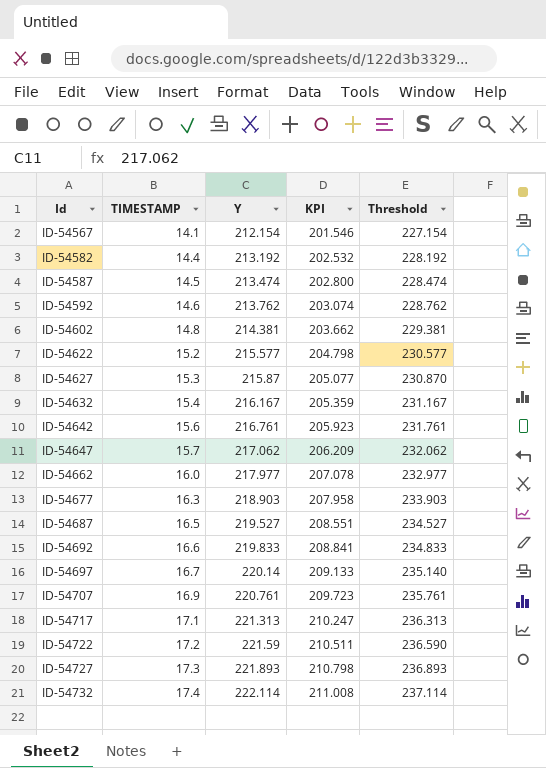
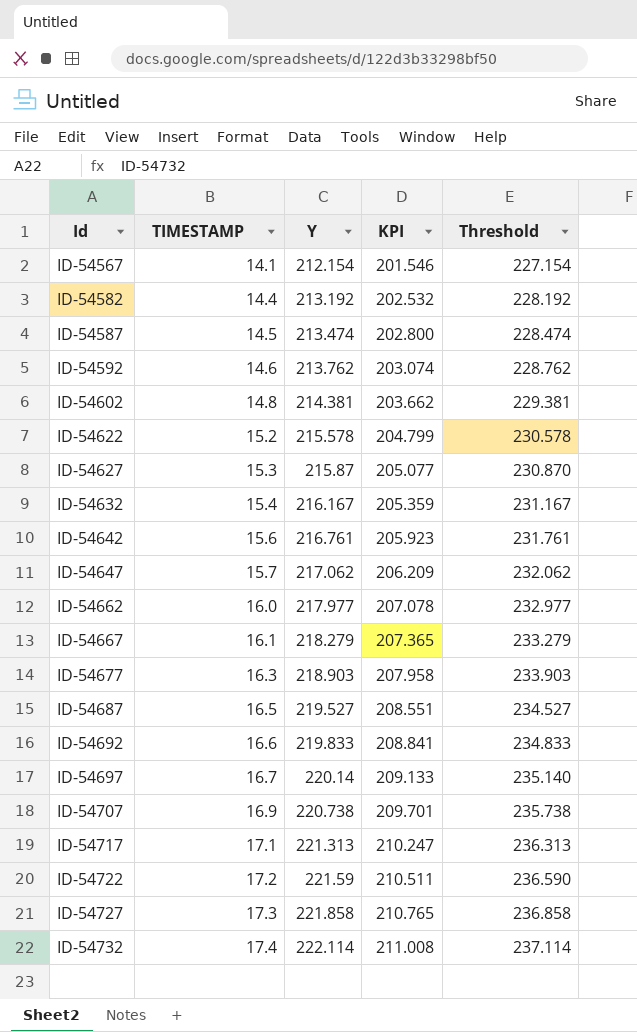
ID-54622 | Y: 215.577 -> 215.578
ID-54622 | KPI: 204.798 -> 204.799
ID-54622 | Threshold: 230.577 -> 230.578
row ID-54667: none -> 16.1 | 218.279 | 207.365 | 233.279
ID-54707 | Y: 220.761 -> 220.738
ID-54707 | KPI: 209.723 -> 209.701
ID-54707 | Threshold: 235.761 -> 235.738
ID-54727 | Y: 221.893 -> 221.858
ID-54727 | KPI: 210.798 -> 210.765
ID-54727 | Threshold: 236.893 -> 236.858

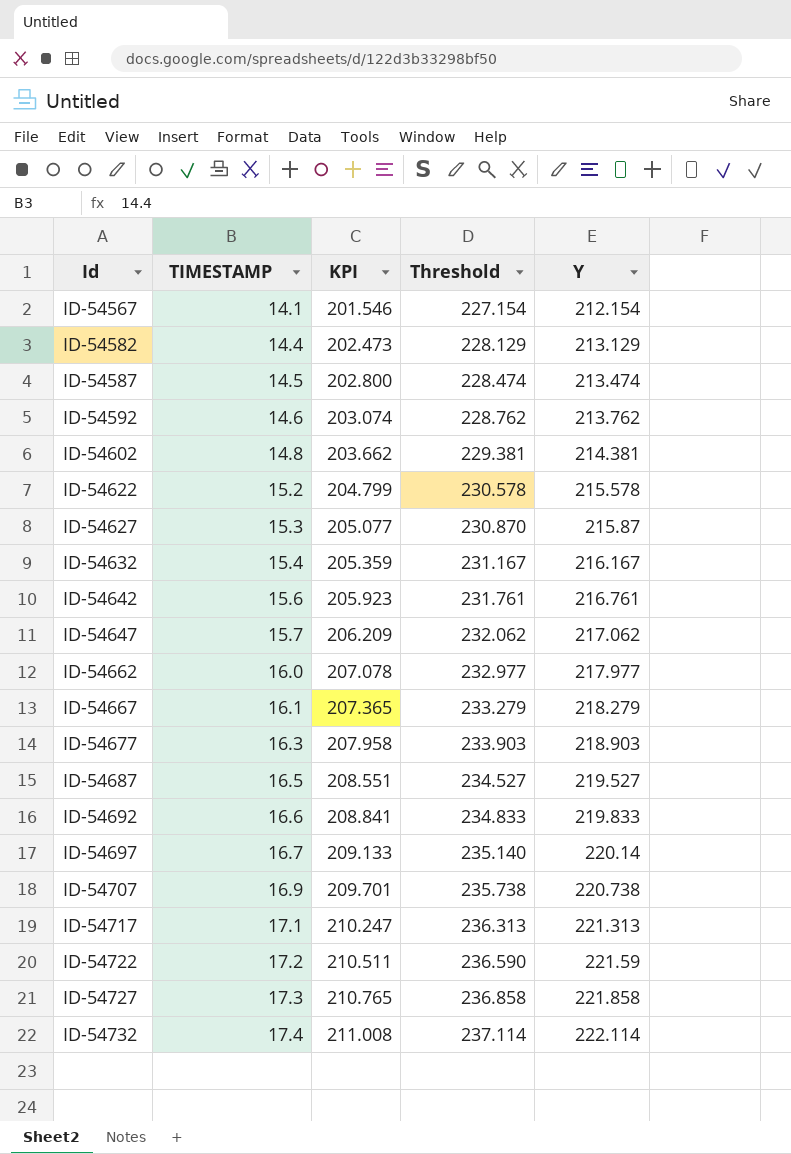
column Y | position: 3 -> 5
ID-54582 | KPI: 202.532 -> 202.473
ID-54582 | Threshold: 228.192 -> 228.129
ID-54582 | Y: 213.192 -> 213.129

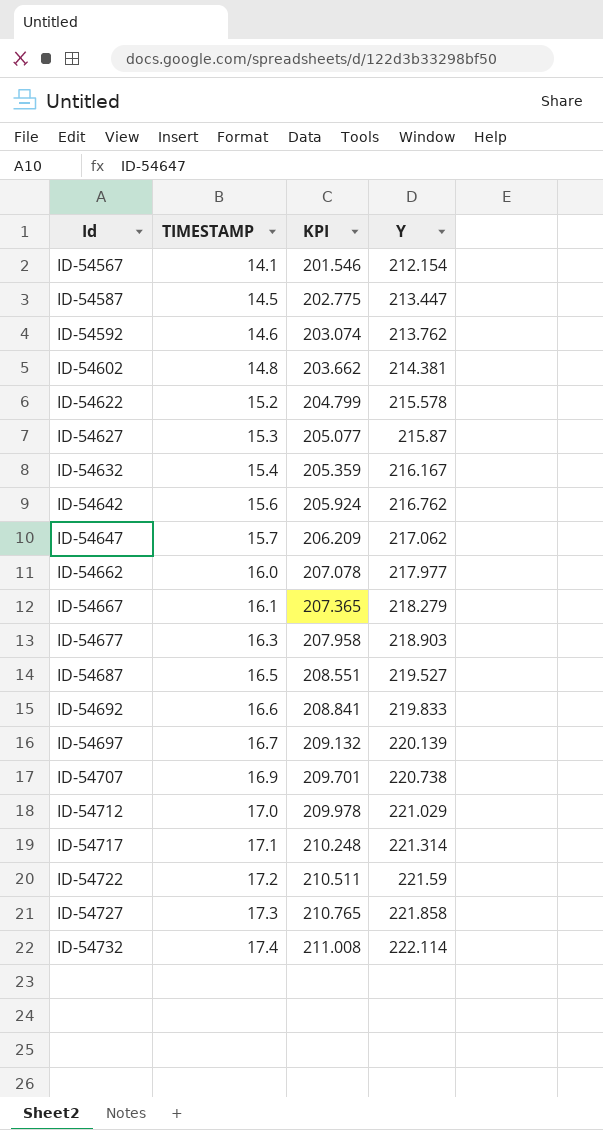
column Threshold | formula: [Y] + 15 -> none
row ID-54582: 14.4 | 202.473 | 228.129 | 213.129 -> none
ID-54587 | KPI: 202.800 -> 202.775
ID-54587 | Y: 213.474 -> 213.447
ID-54642 | KPI: 205.923 -> 205.924
ID-54642 | Y: 216.761 -> 216.762
ID-54697 | KPI: 209.133 -> 209.132
ID-54697 | Y: 220.14 -> 220.139
row ID-54712: none -> 17.0 | 209.978 | 221.029
ID-54717 | KPI: 210.247 -> 210.248
ID-54717 | Y: 221.313 -> 221.314

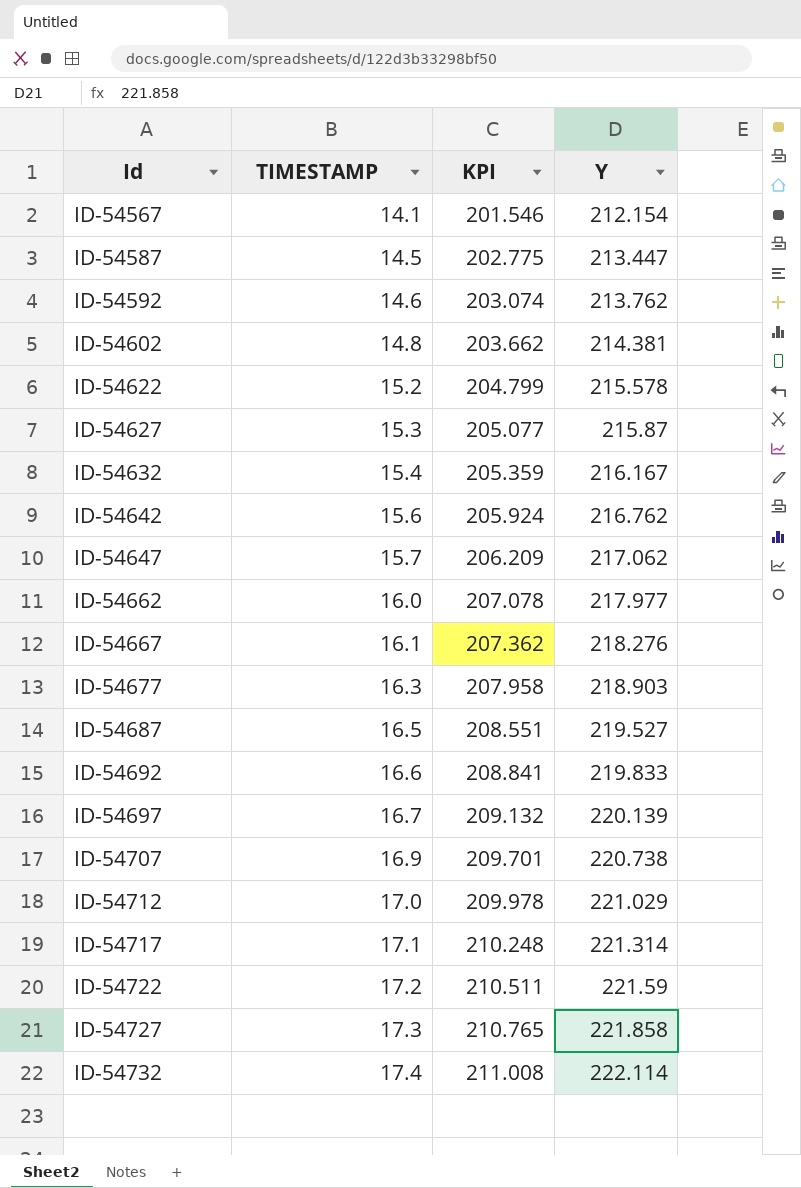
ID-54667 | KPI: 207.365 -> 207.362
ID-54667 | Y: 218.279 -> 218.276

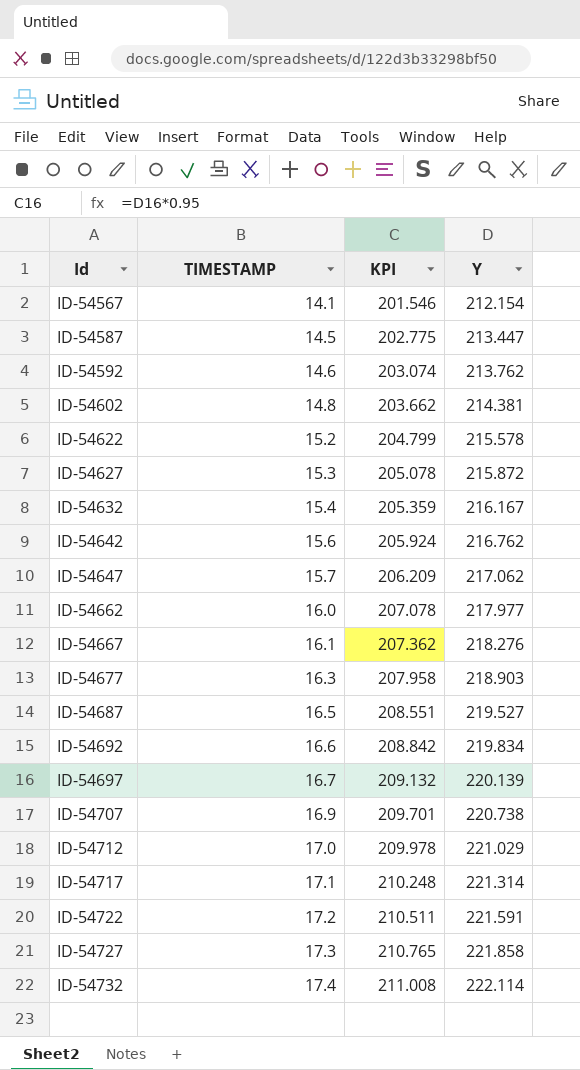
ID-54627 | KPI: 205.077 -> 205.078
ID-54627 | Y: 215.87 -> 215.872
ID-54692 | KPI: 208.841 -> 208.842
ID-54692 | Y: 219.833 -> 219.834
ID-54722 | Y: 221.59 -> 221.591

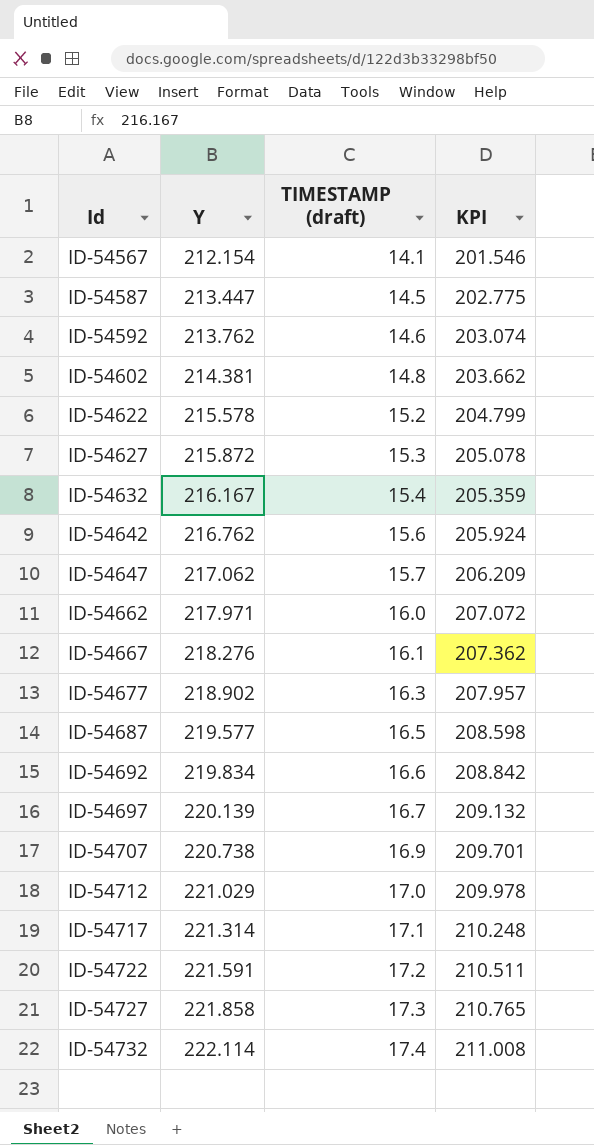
column Y | position: 4 -> 2
column name: TIMESTAMP -> TIMESTAMP (draft)
ID-54662 | Y: 217.977 -> 217.971
ID-54662 | KPI: 207.078 -> 207.072
ID-54677 | Y: 218.903 -> 218.902
ID-54677 | KPI: 207.958 -> 207.957
ID-54687 | Y: 219.527 -> 219.577
ID-54687 | KPI: 208.551 -> 208.598

